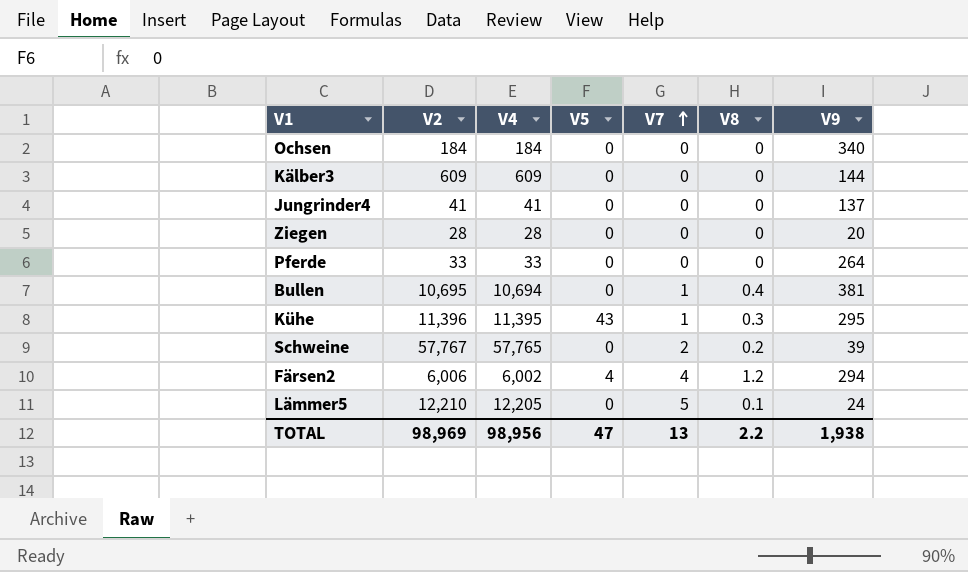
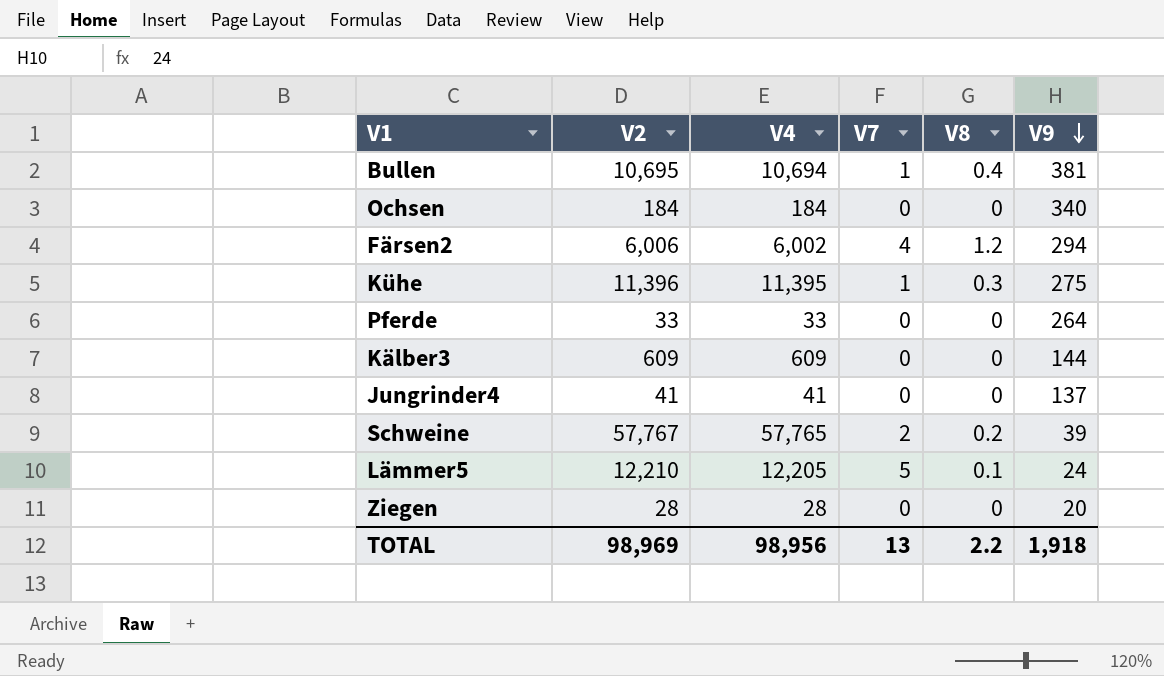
row order: V7 ascending -> V9 descending
column V5 | position: 4 -> none
Kühe | V9: 295 -> 275
TOTAL | V9: 1,938 -> 1,918

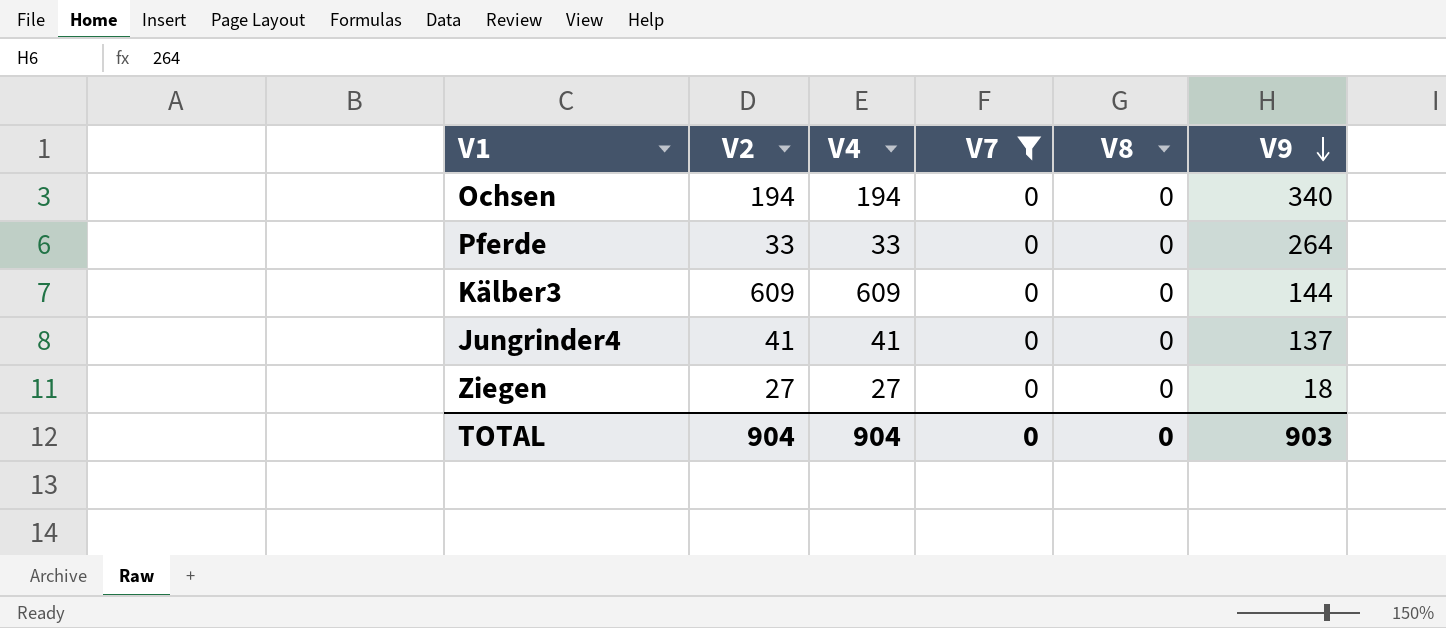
filter: none -> V7 = 0
Ochsen | V2: 184 -> 194
Ochsen | V4: 184 -> 194
Ziegen | V2: 28 -> 27
Ziegen | V4: 28 -> 27
Ziegen | V9: 20 -> 18
TOTAL | V2: 98,969 -> 904
TOTAL | V4: 98,956 -> 904
TOTAL | V7: 13 -> 0
TOTAL | V8: 2.2 -> 0
TOTAL | V9: 1,918 -> 903

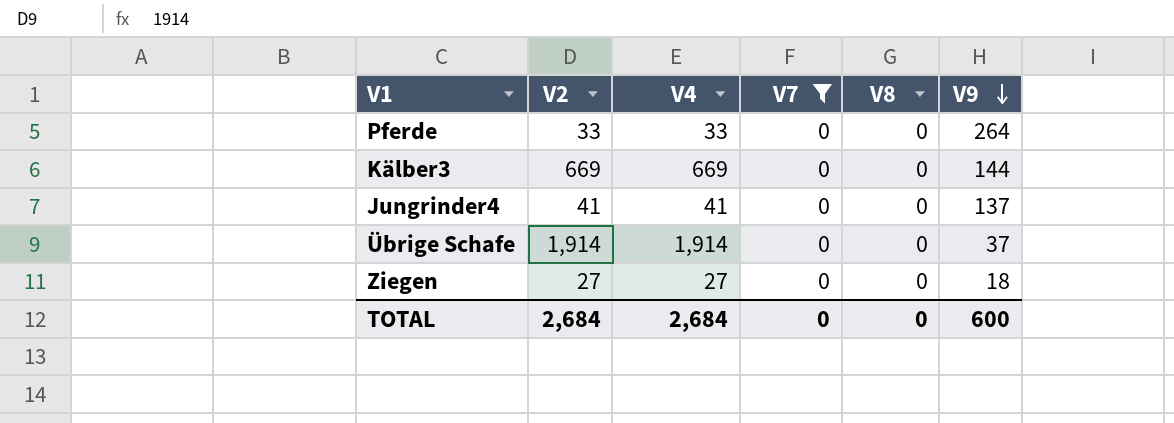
row Ochsen: 194 | 194 | 0 | 0 | 340 -> none
Kälber3 | V2: 609 -> 669
Kälber3 | V4: 609 -> 669
row Übrige Schafe: none -> 1,914 | 1,914 | 0 | 0 | 37
TOTAL | V2: 904 -> 2,684
TOTAL | V4: 904 -> 2,684
TOTAL | V9: 903 -> 600

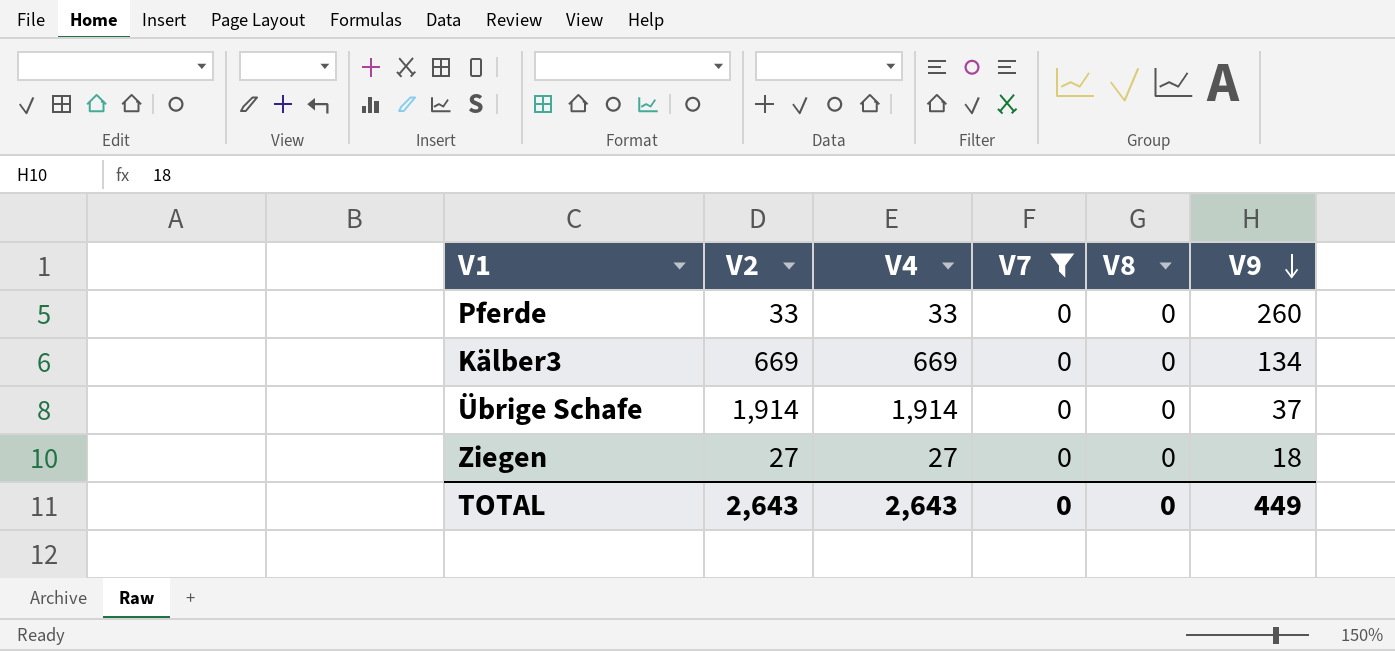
row Jungrinder4: 41 | 41 | 0 | 0 | 137 -> none
Pferde | V9: 264 -> 260
Kälber3 | V9: 144 -> 134
TOTAL | V2: 2,684 -> 2,643
TOTAL | V4: 2,684 -> 2,643
TOTAL | V9: 600 -> 449

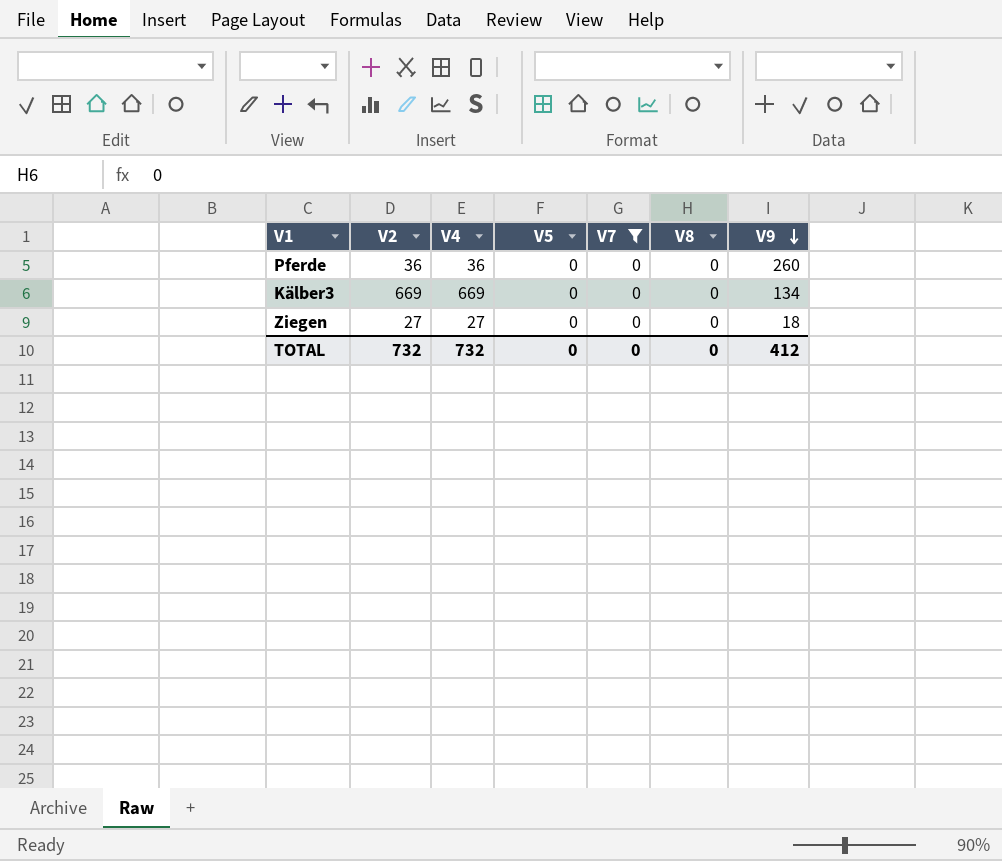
column V5 | position: none -> 4
row Übrige Schafe: 1,914 | 1,914 | 0 | 0 | 37 -> none
Pferde | V2: 33 -> 36
Pferde | V4: 33 -> 36
TOTAL | V2: 2,643 -> 732
TOTAL | V4: 2,643 -> 732
TOTAL | V9: 449 -> 412

